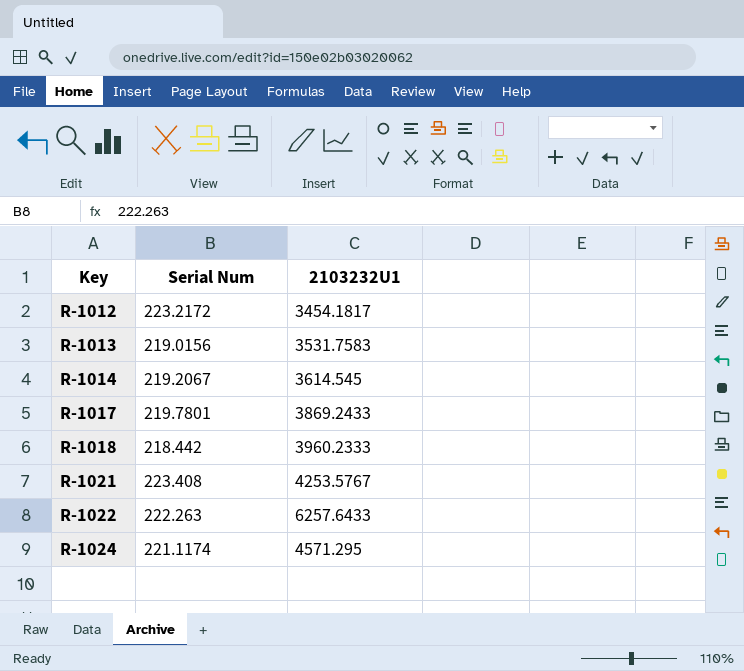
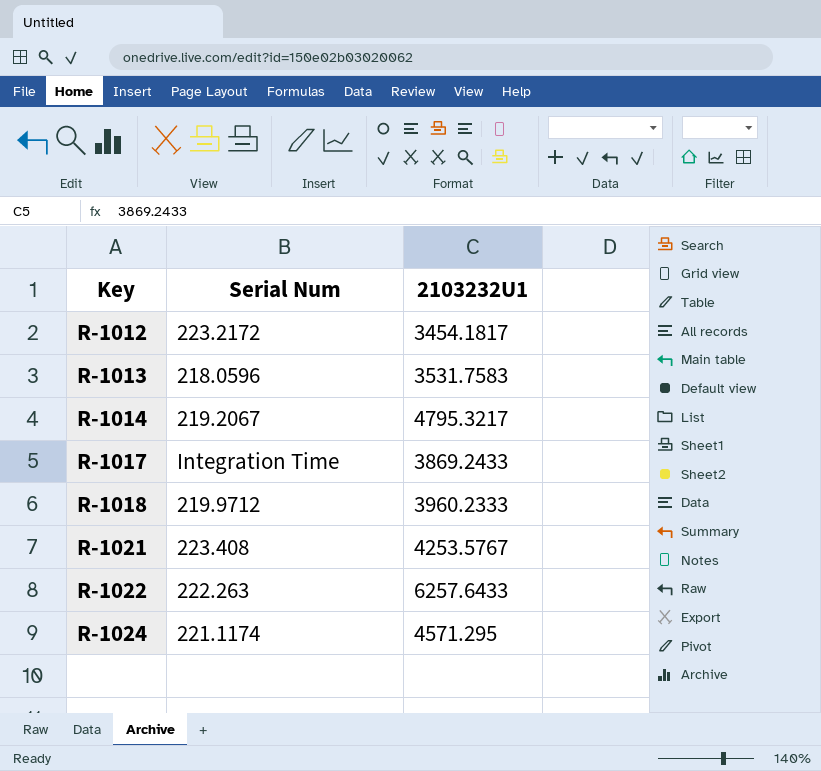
R-1013 | Serial Num: 219.0156 -> 218.0596
R-1014 | 2103232U1: 3614.545 -> 4795.3217
R-1017 | Serial Num: 219.7801 -> Integration Time
R-1018 | Serial Num: 218.442 -> 219.9712

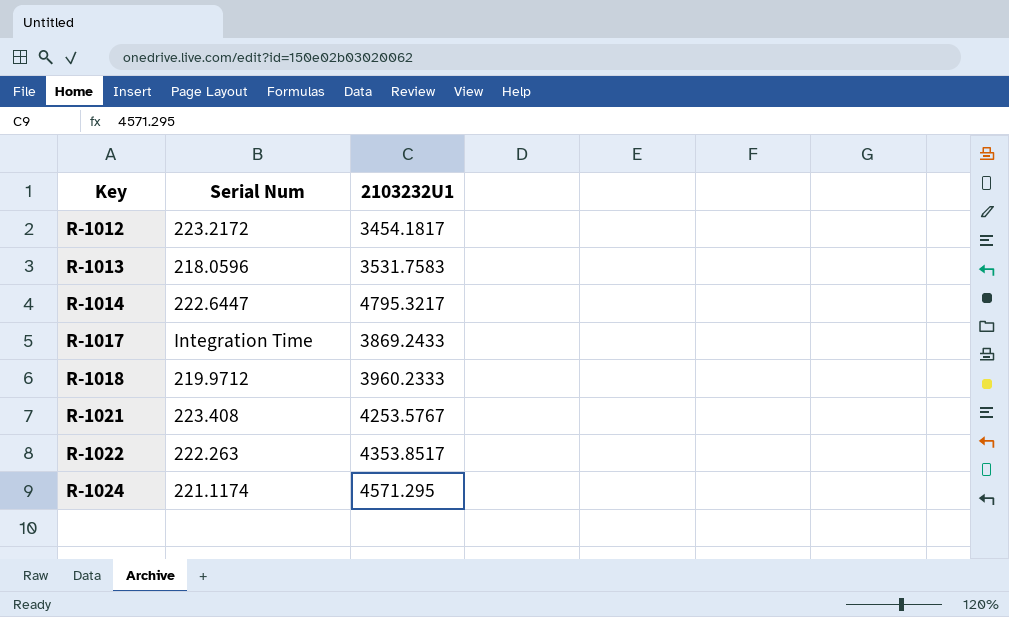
R-1014 | Serial Num: 219.2067 -> 222.6447
R-1022 | 2103232U1: 6257.6433 -> 4353.8517

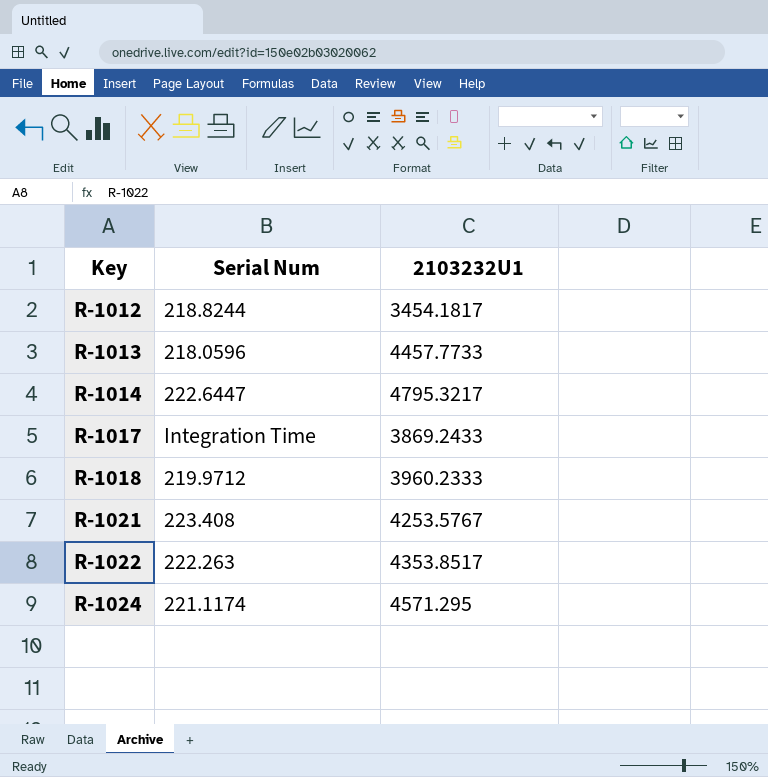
R-1012 | Serial Num: 223.2172 -> 218.8244
R-1013 | 2103232U1: 3531.7583 -> 4457.7733

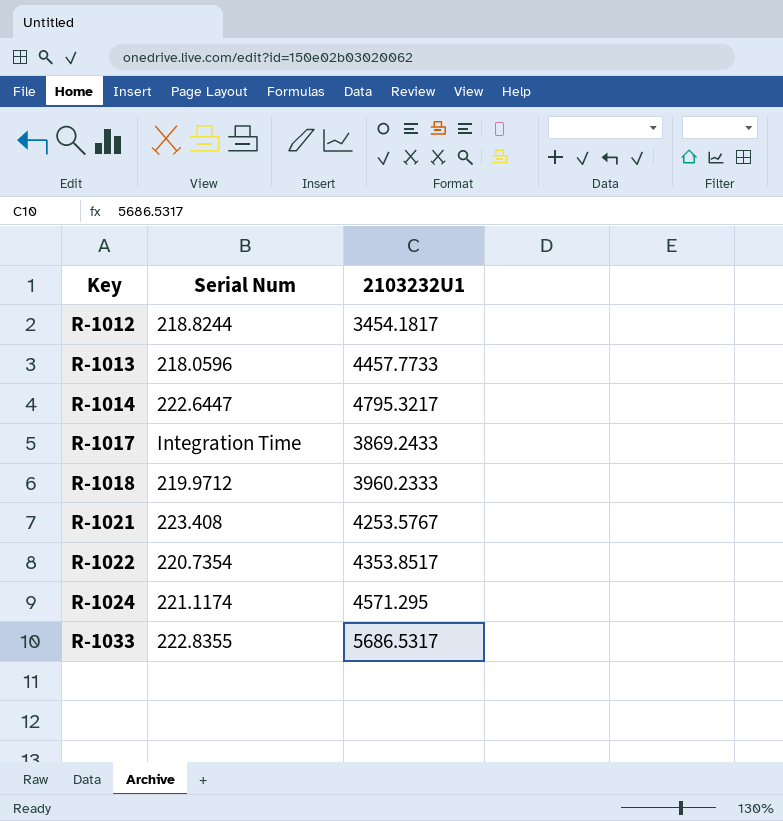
R-1022 | Serial Num: 222.263 -> 220.7354
row R-1033: none -> 222.8355 | 5686.5317

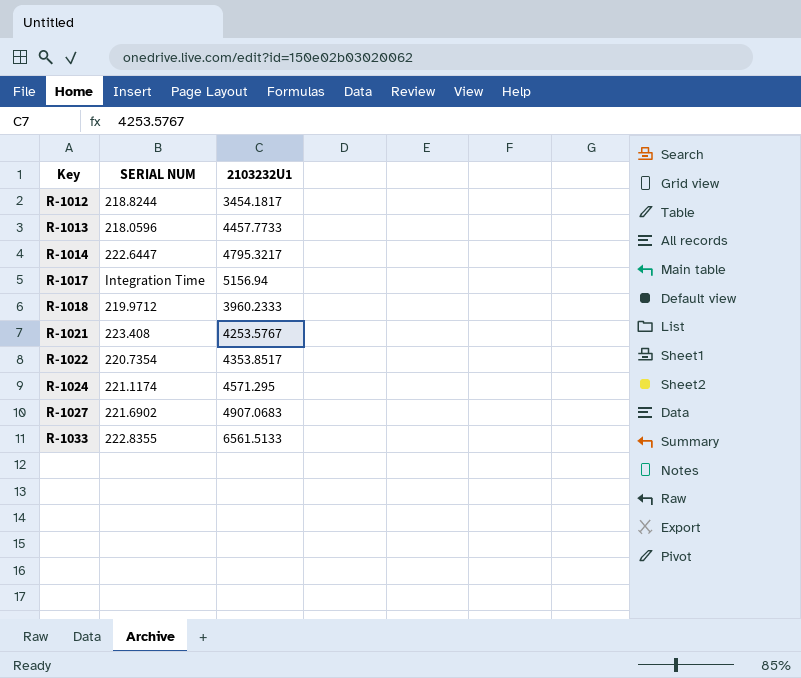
column name: Serial Num -> SERIAL NUM
R-1017 | 2103232U1: 3869.2433 -> 5156.94
row R-1027: none -> 221.6902 | 4907.0683
R-1033 | 2103232U1: 5686.5317 -> 6561.5133

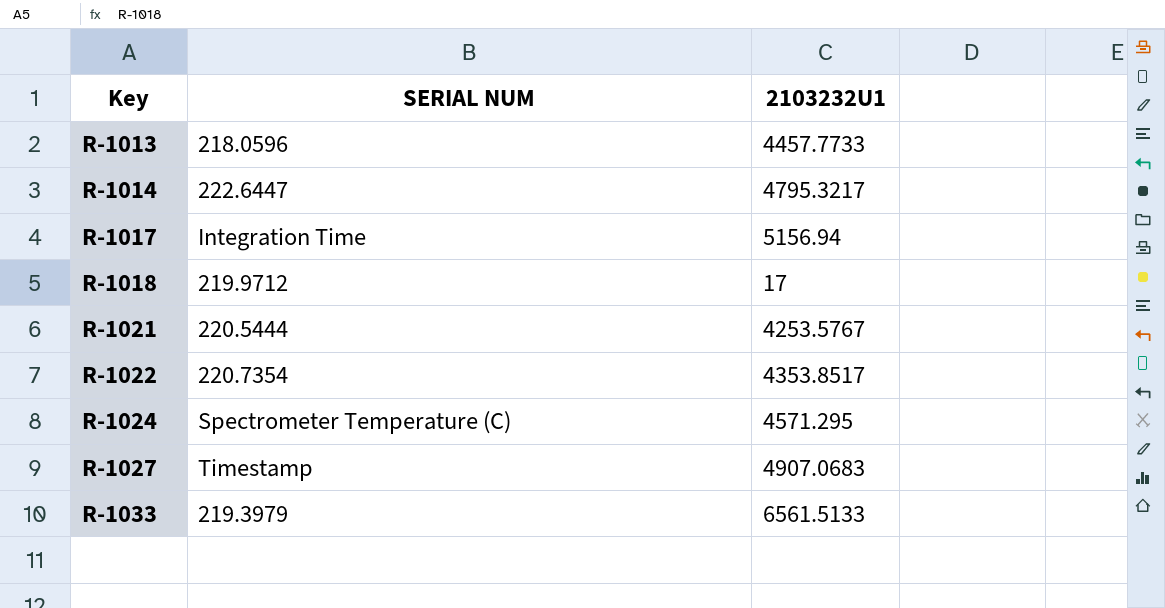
row R-1012: 218.8244 | 3454.1817 -> none
R-1018 | 2103232U1: 3960.2333 -> 17
R-1021 | SERIAL NUM: 223.408 -> 220.5444
R-1024 | SERIAL NUM: 221.1174 -> Spectrometer Temperature (C)
R-1027 | SERIAL NUM: 221.6902 -> Timestamp
R-1033 | SERIAL NUM: 222.8355 -> 219.3979

